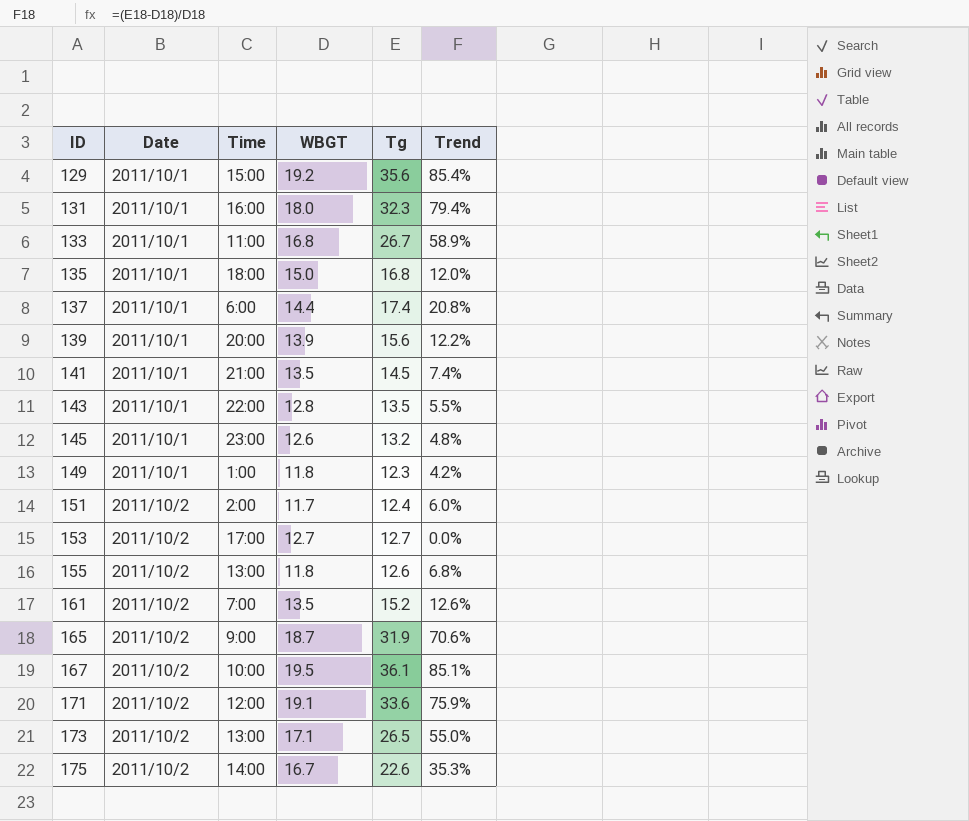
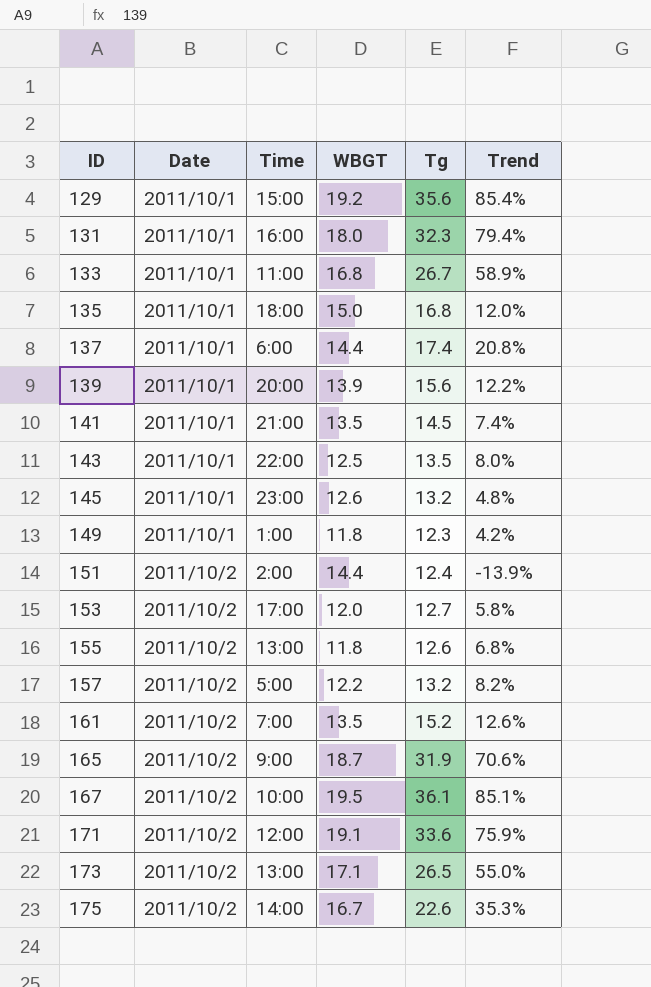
143 | WBGT: 12.8 -> 12.5
143 | Trend: 5.5% -> 8.0%
151 | WBGT: 11.7 -> 14.4
151 | Trend: 6.0% -> -13.9%
153 | WBGT: 12.7 -> 12.0
153 | Trend: 0.0% -> 5.8%
row 157: none -> 2011/10/2 | 5:00 | 12.2 | 13.2 | 8.2%

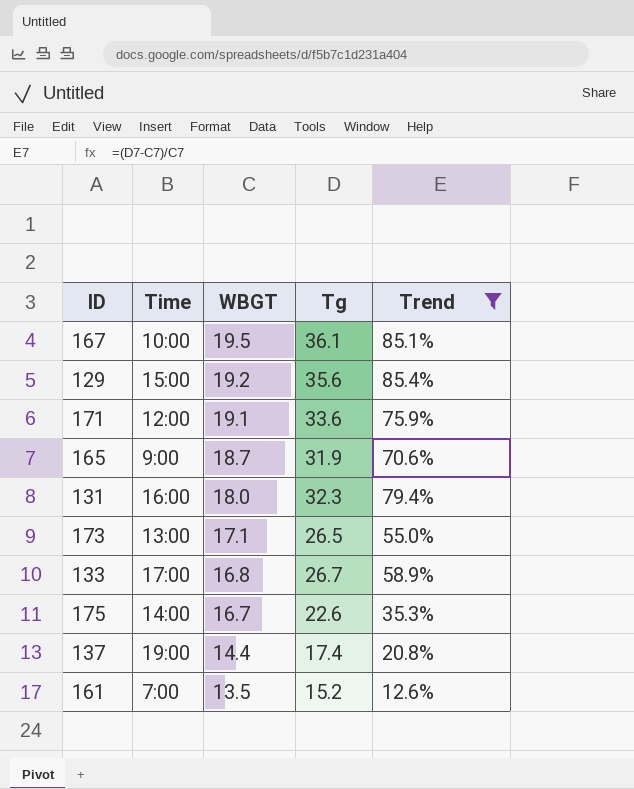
filter: none -> Trend >= 12.6%
row order: ID ascending -> WBGT descending
column Date | position: 2 -> none
133 | Time: 11:00 -> 17:00
137 | Time: 6:00 -> 19:00

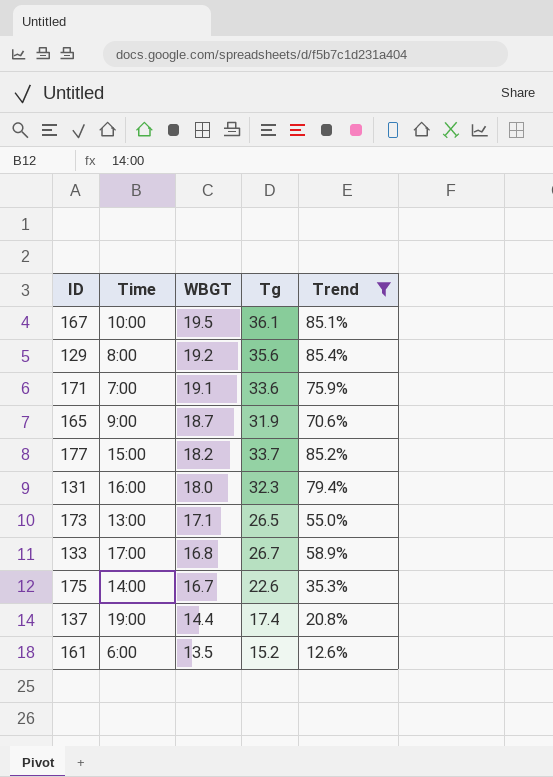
129 | Time: 15:00 -> 8:00
171 | Time: 12:00 -> 7:00
row 177: none -> 15:00 | 18.2 | 33.7 | 85.2%
161 | Time: 7:00 -> 6:00

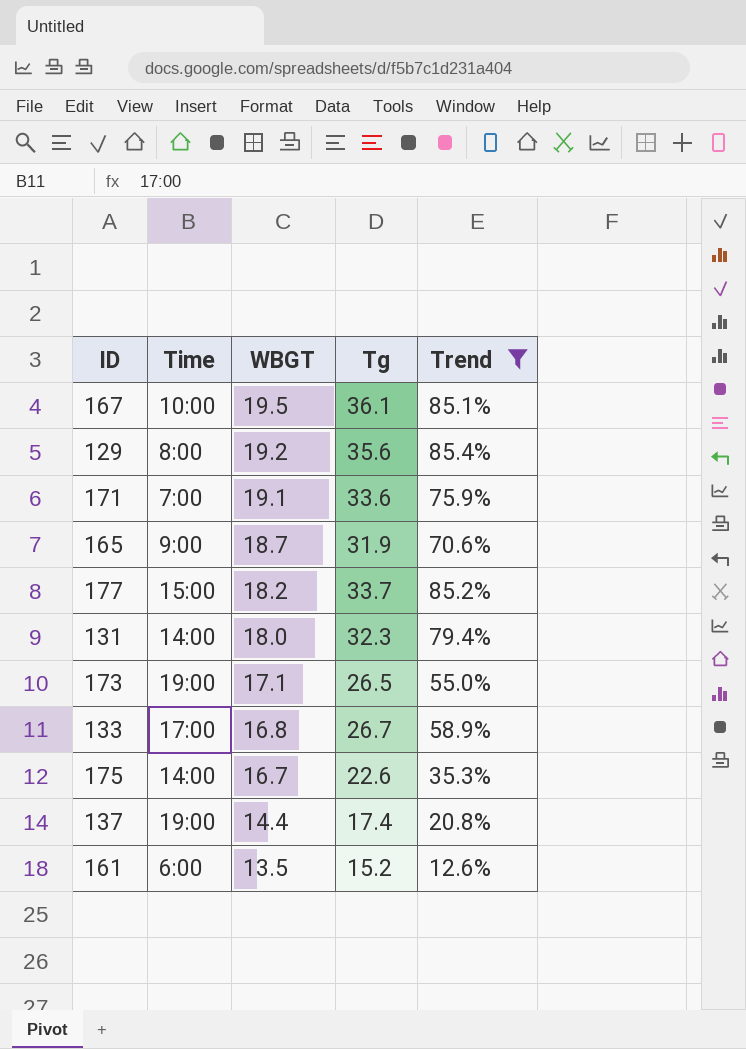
131 | Time: 16:00 -> 14:00
173 | Time: 13:00 -> 19:00

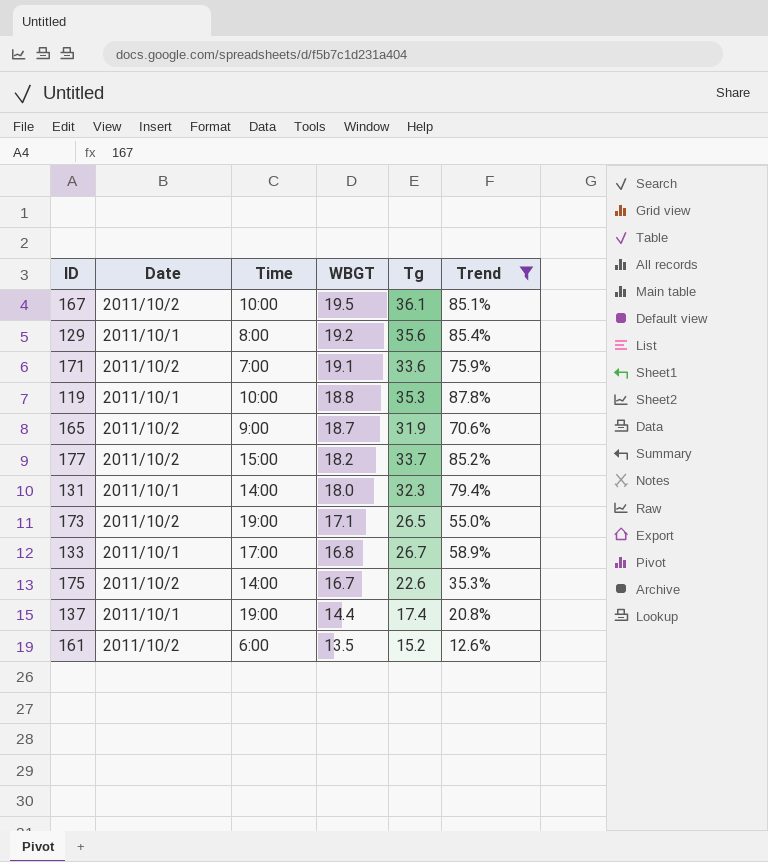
column Date | position: none -> 2
row 119: none -> 2011/10/1 | 10:00 | 18.8 | 35.3 | 87.8%

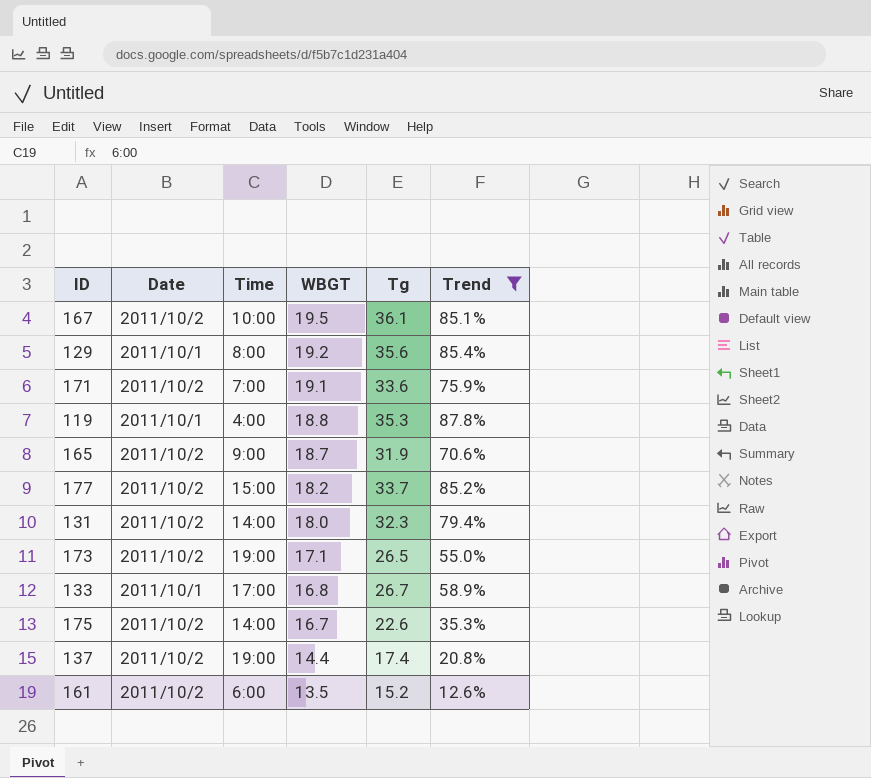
119 | Time: 10:00 -> 4:00
131 | Date: 2011/10/1 -> 2011/10/2
137 | Date: 2011/10/1 -> 2011/10/2

